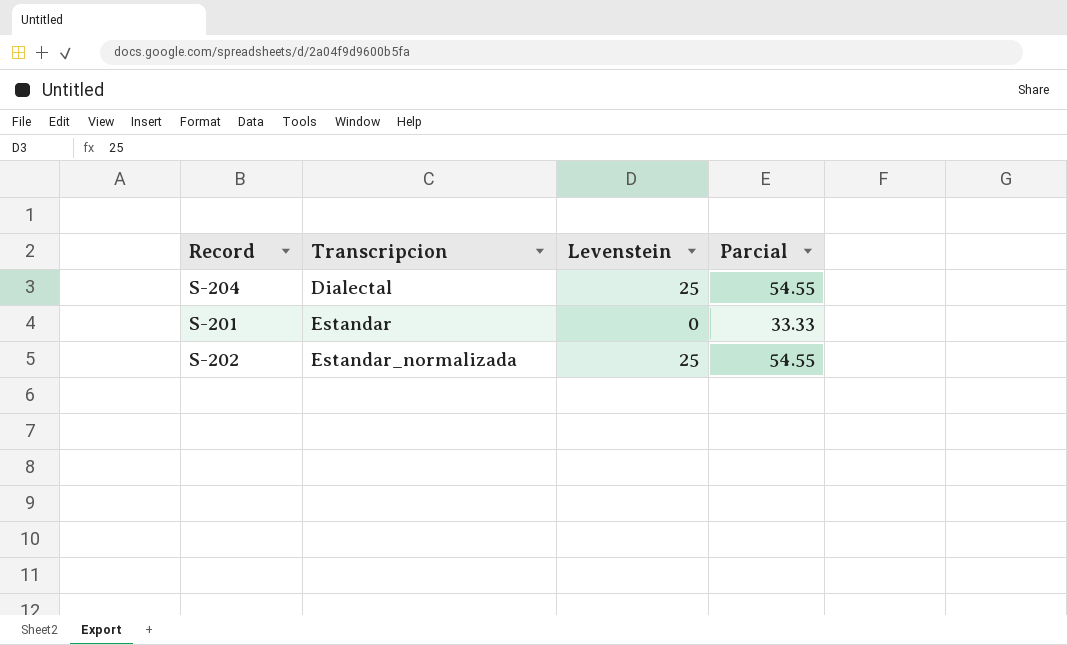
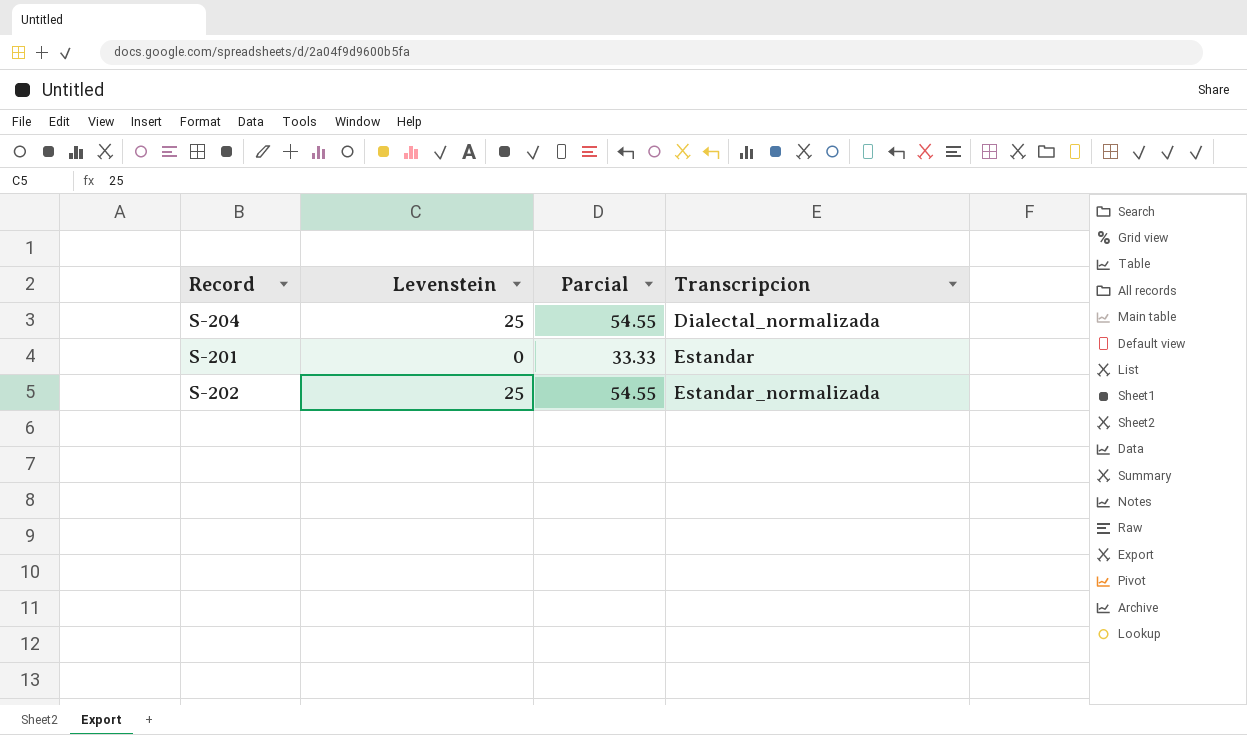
column Transcripcion | position: 2 -> 4
S-204 | Transcripcion: Dialectal -> Dialectal_normalizada

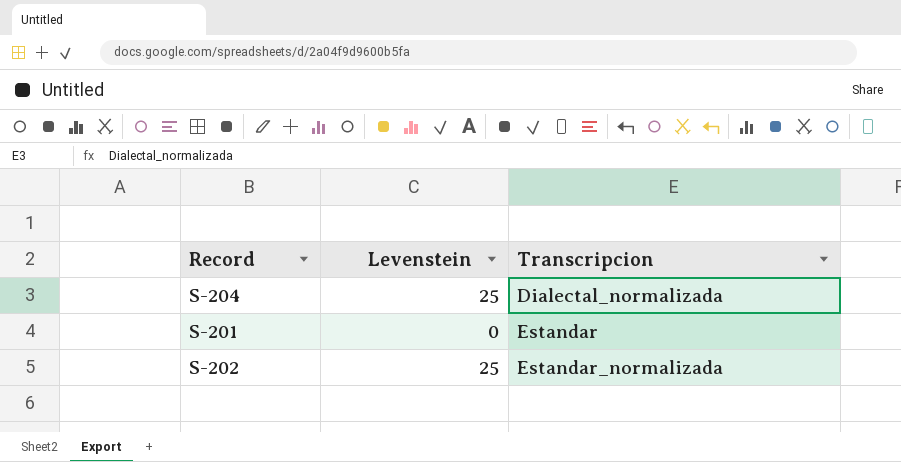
column Parcial | position: 3 -> none

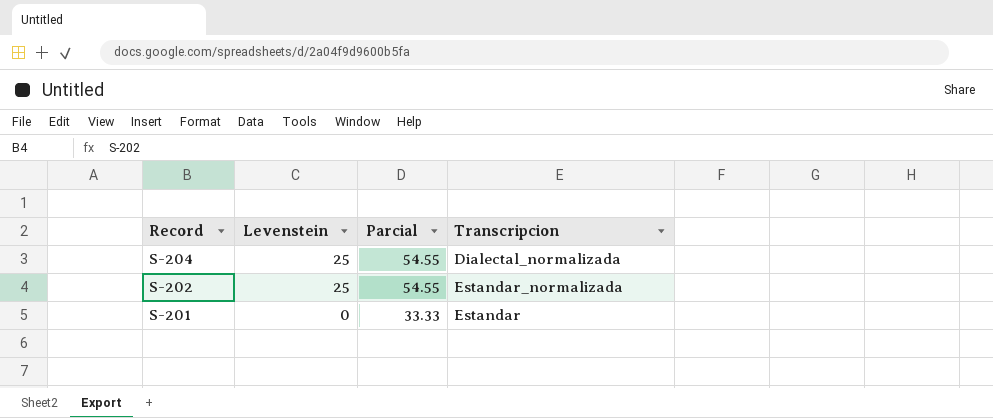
row order: Transcripcion ascending -> Record descending
column Parcial | position: none -> 3

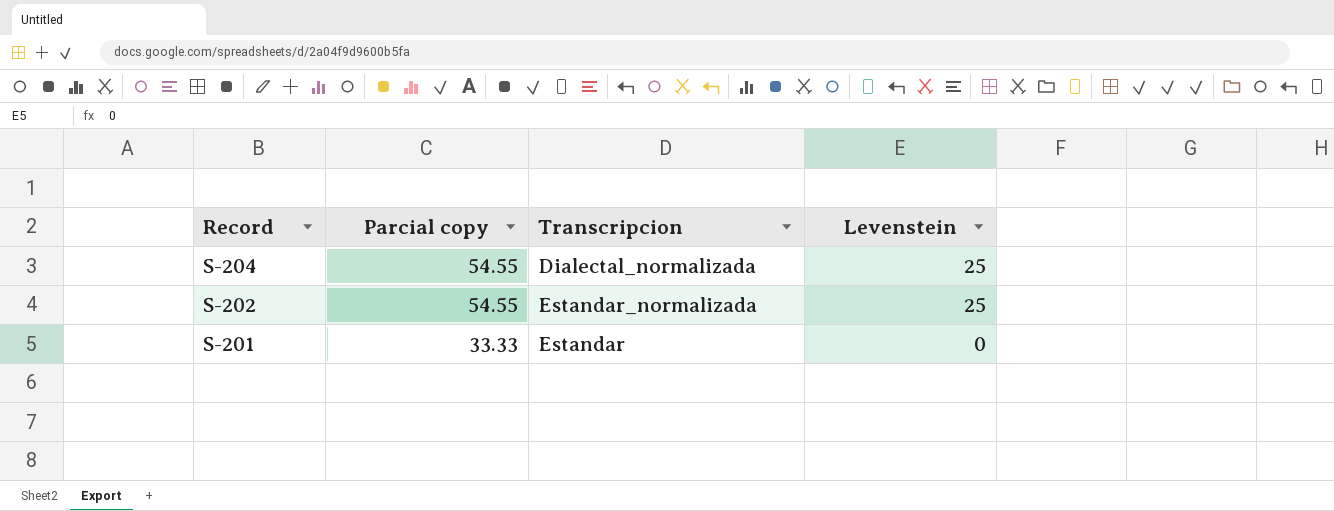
column name: Parcial -> Parcial copy
column Levenstein | position: 2 -> 4

